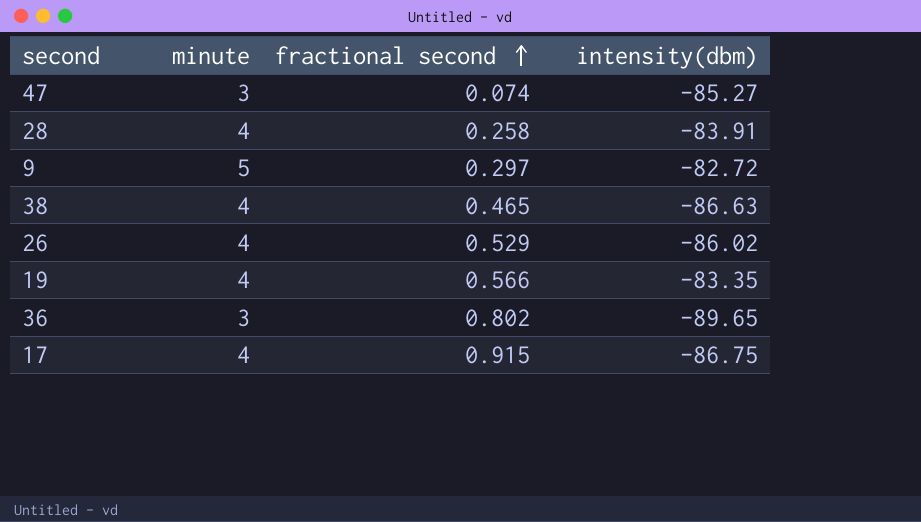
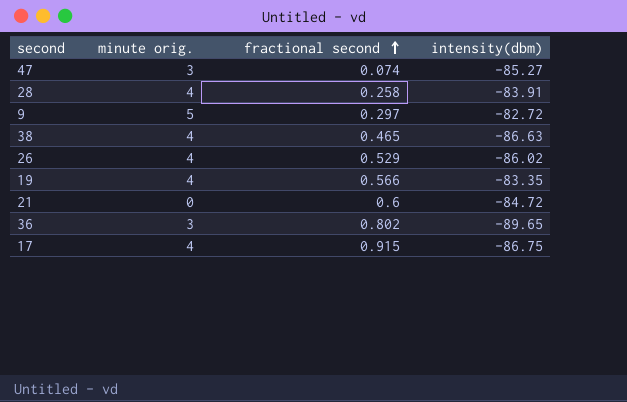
column name: minute -> minute orig.
row 21: none -> 0 | 0.6 | -84.72

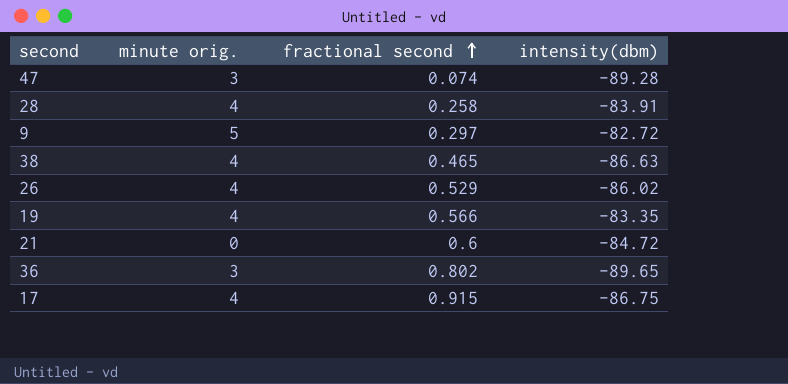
47 | intensity(dbm): -85.27 -> -89.28

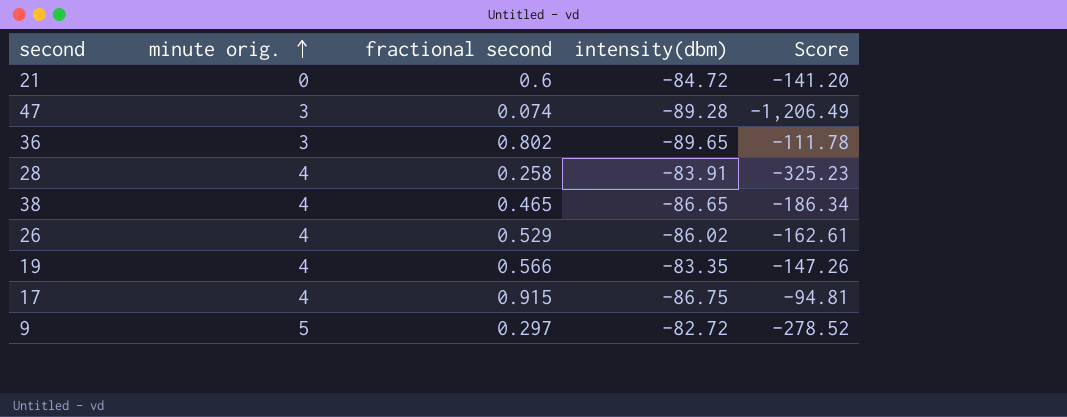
row order: fractional second ascending -> minute orig. ascending
column Score | formula: none -> [intensity(dbm)] / [fractional second]
38 | intensity(dbm): -86.63 -> -86.65

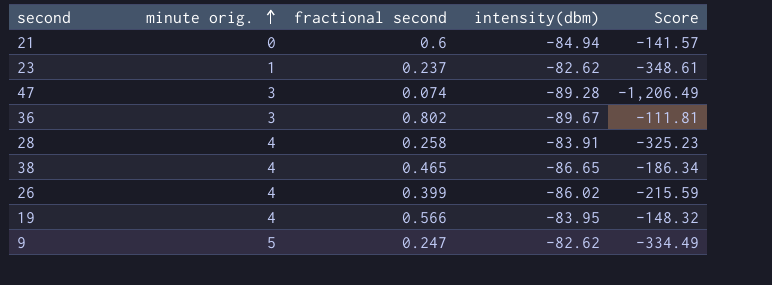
row 17: 4 | 0.915 | -86.75 | -94.81 -> none
21 | intensity(dbm): -84.72 -> -84.94
21 | Score: -141.20 -> -141.57
row 23: none -> 1 | 0.237 | -82.62 | -348.61
36 | intensity(dbm): -89.65 -> -89.67
36 | Score: -111.78 -> -111.81
26 | fractional second: 0.529 -> 0.399
26 | Score: -162.61 -> -215.59
19 | intensity(dbm): -83.35 -> -83.95
19 | Score: -147.26 -> -148.32
9 | fractional second: 0.297 -> 0.247
9 | intensity(dbm): -82.72 -> -82.62
9 | Score: -278.52 -> -334.49

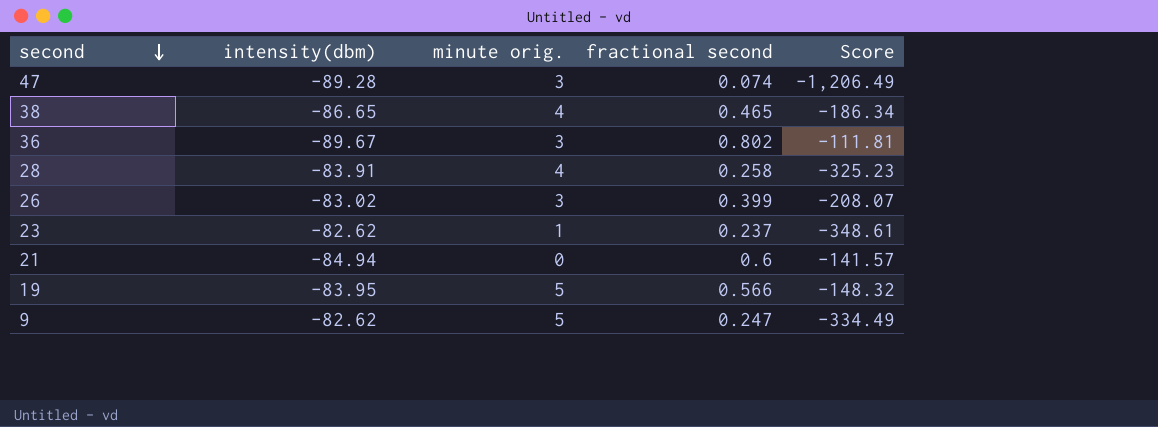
row order: minute orig. ascending -> second descending
column intensity(dbm) | position: 4 -> 2
26 | intensity(dbm): -86.02 -> -83.02
26 | minute orig.: 4 -> 3
26 | Score: -215.59 -> -208.07
19 | minute orig.: 4 -> 5

